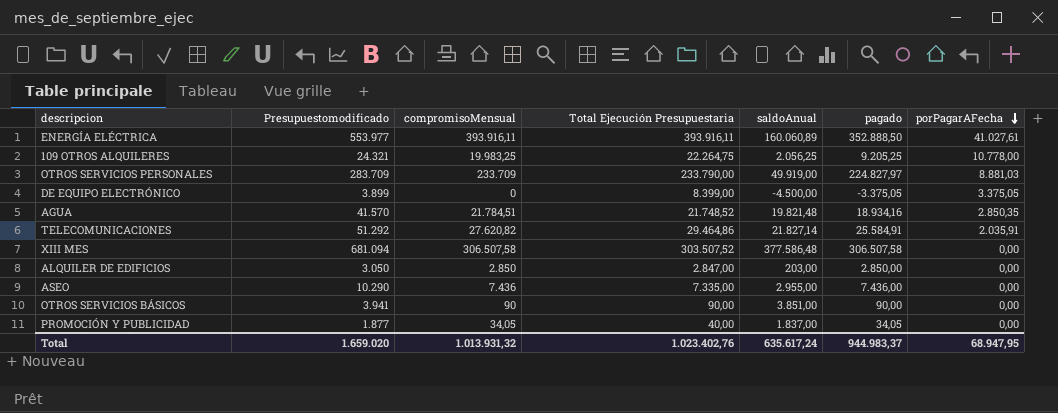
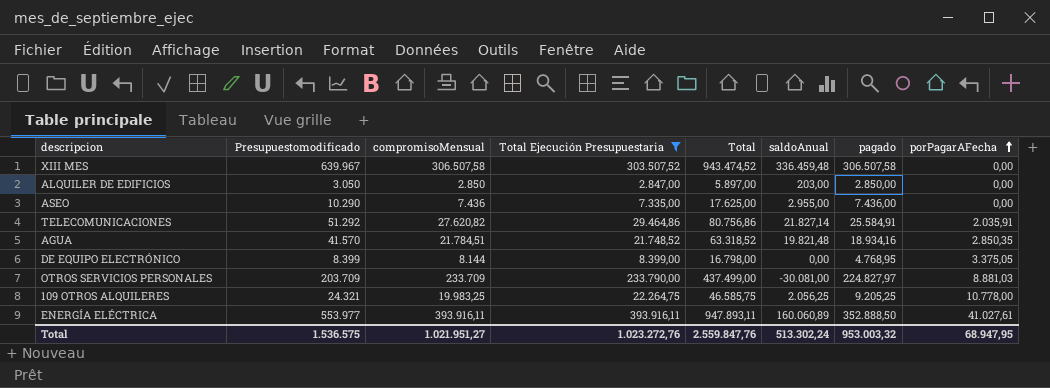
filter: none -> Total Ejecución Presupuestaria >= 2.847,00
row order: porPagarAFecha descending -> porPagarAFecha ascending
column Total | formula: none -> [Presupuestomodificado] + [Total Ejecución Presupuestaria]
XIII MES | Presupuestomodificado: 681.094 -> 639.967
XIII MES | saldoAnual: 377.586,48 -> 336.459,48
DE EQUIPO ELECTRÓNICO | Presupuestomodificado: 3.899 -> 8.399
DE EQUIPO ELECTRÓNICO | compromisoMensual: 0 -> 8.144
DE EQUIPO ELECTRÓNICO | saldoAnual: -4.500,00 -> 0,00
DE EQUIPO ELECTRÓNICO | pagado: -3.375,05 -> 4.768,95
OTROS SERVICIOS PERSONALES | Presupuestomodificado: 283.709 -> 203.709
OTROS SERVICIOS PERSONALES | saldoAnual: 49.919,00 -> -30.081,00
Total | Presupuestomodificado: 1.659.020 -> 1.536.575
Total | compromisoMensual: 1.013.931,32 -> 1.021.951,27
Total | Total Ejecución Presupuestaria: 1.023.402,76 -> 1.023.272,76
Total | saldoAnual: 635.617,24 -> 513.302,24
Total | pagado: 944.983,37 -> 953.003,32

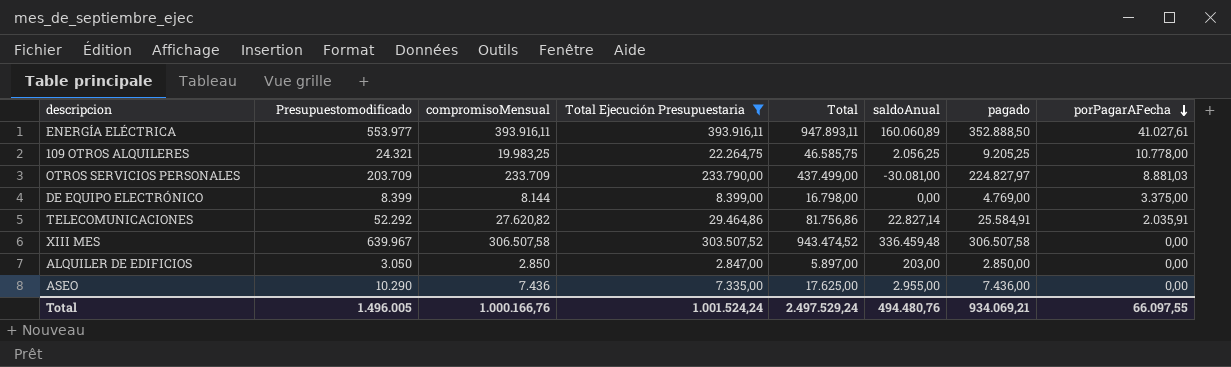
row order: porPagarAFecha ascending -> porPagarAFecha descending
row AGUA: 41.570 | 21.784,51 | 21.748,52 | 63.318,52 | 19.821,48 | 18.934,16 | 2.850,35 -> none
DE EQUIPO ELECTRÓNICO | pagado: 4.768,95 -> 4.769,00
DE EQUIPO ELECTRÓNICO | porPagarAFecha: 3.375,05 -> 3.375,00
TELECOMUNICACIONES | Presupuestomodificado: 51.292 -> 52.292
TELECOMUNICACIONES | Total: 80.756,86 -> 81.756,86
TELECOMUNICACIONES | saldoAnual: 21.827,14 -> 22.827,14
Total | Presupuestomodificado: 1.536.575 -> 1.496.005
Total | compromisoMensual: 1.021.951,27 -> 1.000.166,76
Total | Total Ejecución Presupuestaria: 1.023.272,76 -> 1.001.524,24
Total | Total: 2.559.847,76 -> 2.497.529,24
Total | saldoAnual: 513.302,24 -> 494.480,76
Total | pagado: 953.003,32 -> 934.069,21
Total | porPagarAFecha: 68.947,95 -> 66.097,55

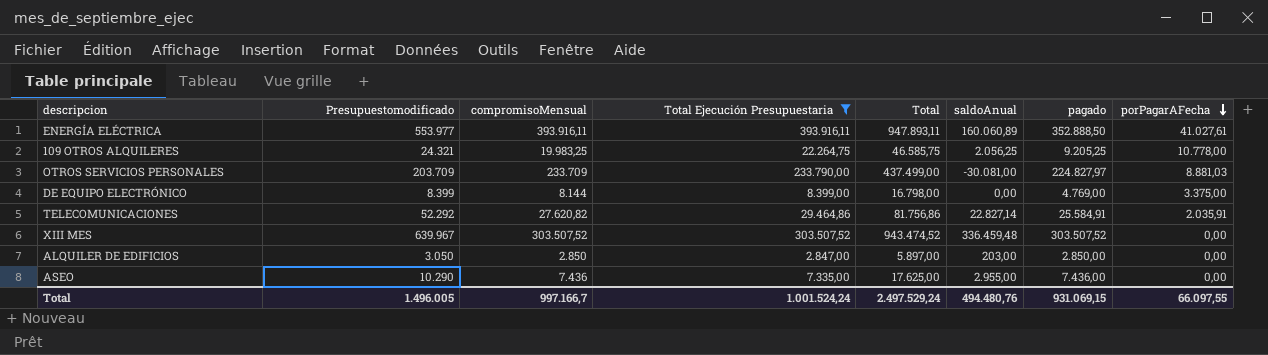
XIII MES | compromisoMensual: 306.507,58 -> 303.507,52
XIII MES | pagado: 306.507,58 -> 303.507,52
Total | compromisoMensual: 1.000.166,76 -> 997.166,7
Total | pagado: 934.069,21 -> 931.069,15

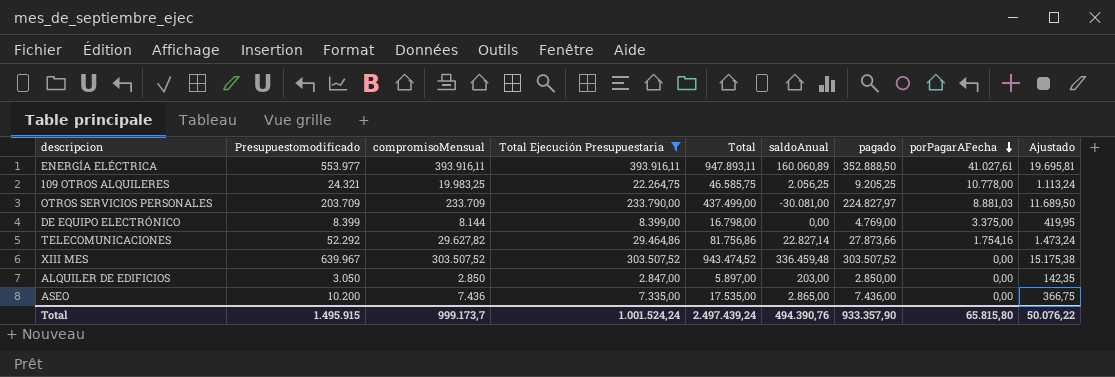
column Ajustado | formula: none -> [Total Ejecución Presupuestaria] * 0,05
TELECOMUNICACIONES | compromisoMensual: 27.620,82 -> 29.627,82
TELECOMUNICACIONES | pagado: 25.584,91 -> 27.873,66
TELECOMUNICACIONES | porPagarAFecha: 2.035,91 -> 1.754,16
ASEO | Presupuestomodificado: 10.290 -> 10.200
ASEO | Total: 17.625,00 -> 17.535,00
ASEO | saldoAnual: 2.955,00 -> 2.865,00
Total | Presupuestomodificado: 1.496.005 -> 1.495.915
Total | compromisoMensual: 997.166,7 -> 999.173,7
Total | Total: 2.497.529,24 -> 2.497.439,24
Total | saldoAnual: 494.480,76 -> 494.390,76
Total | pagado: 931.069,15 -> 933.357,90
Total | porPagarAFecha: 66.097,55 -> 65.815,80

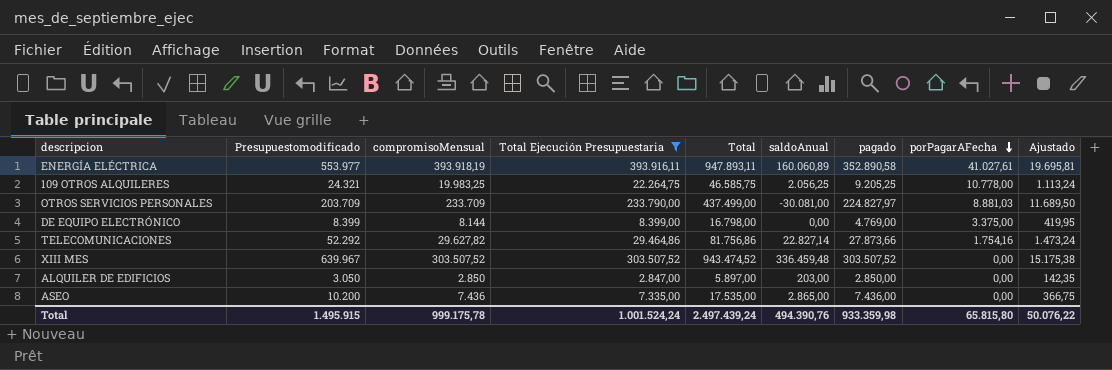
ENERGÍA ELÉCTRICA | compromisoMensual: 393.916,11 -> 393.918,19
ENERGÍA ELÉCTRICA | pagado: 352.888,50 -> 352.890,58
Total | compromisoMensual: 999.173,7 -> 999.175,78
Total | pagado: 933.357,90 -> 933.359,98

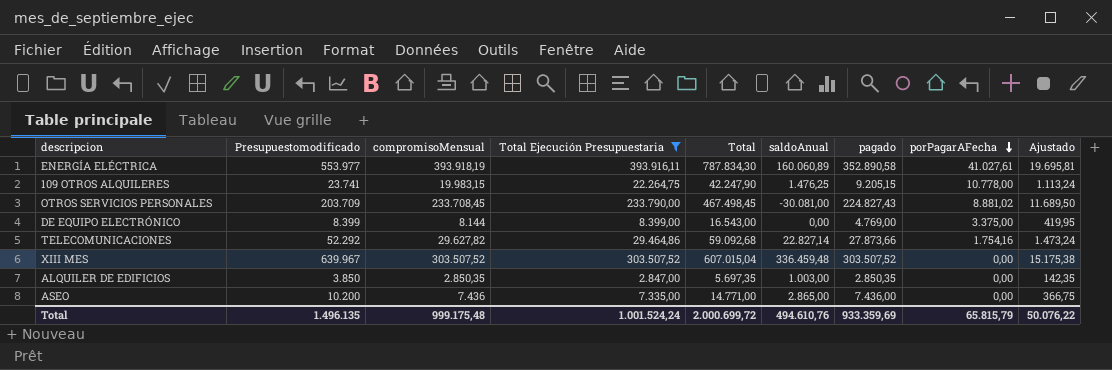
column Total | formula: [Presupuestomodificado] + [Total Ejecución Presupuestaria] -> [compromisoMensual] + [Total Ejecución Presupuestaria]
109 OTROS ALQUILERES | Presupuestomodificado: 24.321 -> 23.741
109 OTROS ALQUILERES | compromisoMensual: 19.983,25 -> 19.983,15
109 OTROS ALQUILERES | saldoAnual: 2.056,25 -> 1.476,25
109 OTROS ALQUILERES | pagado: 9.205,25 -> 9.205,15
OTROS SERVICIOS PERSONALES | compromisoMensual: 233.709 -> 233.708,45
OTROS SERVICIOS PERSONALES | pagado: 224.827,97 -> 224.827,43
OTROS SERVICIOS PERSONALES | porPagarAFecha: 8.881,03 -> 8.881,02
ALQUILER DE EDIFICIOS | Presupuestomodificado: 3.050 -> 3.850
ALQUILER DE EDIFICIOS | compromisoMensual: 2.850 -> 2.850,35
ALQUILER DE EDIFICIOS | saldoAnual: 203,00 -> 1.003,00
ALQUILER DE EDIFICIOS | pagado: 2.850,00 -> 2.850,35
Total | Presupuestomodificado: 1.495.915 -> 1.496.135
Total | compromisoMensual: 999.175,78 -> 999.175,48
Total | Total: 2.497.439,24 -> 2.000.699,72
Total | saldoAnual: 494.390,76 -> 494.610,76
Total | pagado: 933.359,98 -> 933.359,69
Total | porPagarAFecha: 65.815,80 -> 65.815,79

